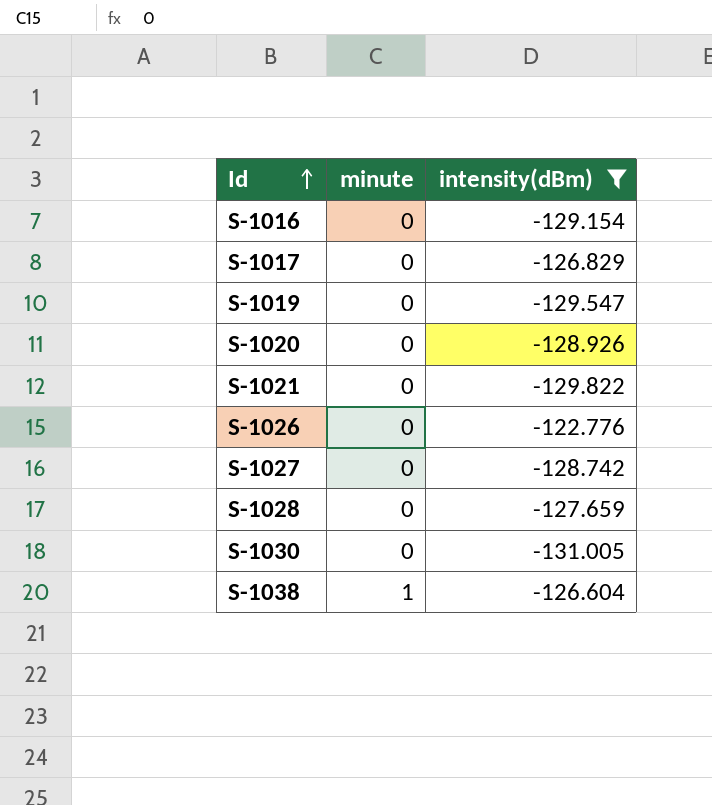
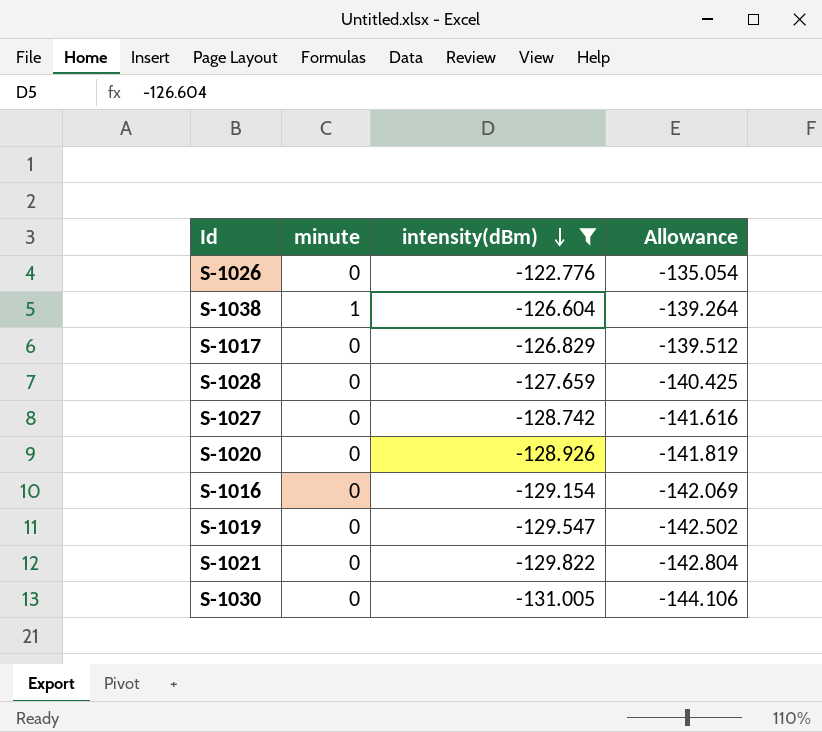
row order: Id ascending -> intensity(dBm) descending
column Allowance | formula: none -> [intensity(dBm)] * 1.1

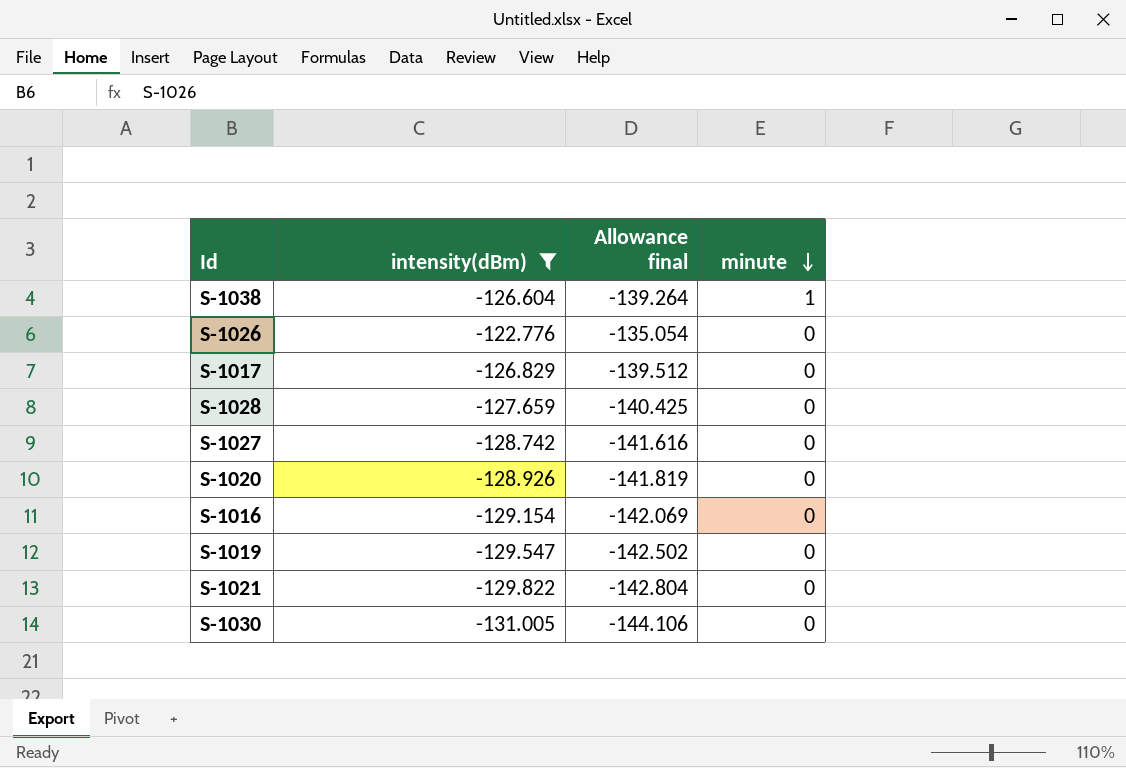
row order: intensity(dBm) descending -> minute descending
column name: Allowance -> Allowance final
column minute | position: 2 -> 4

